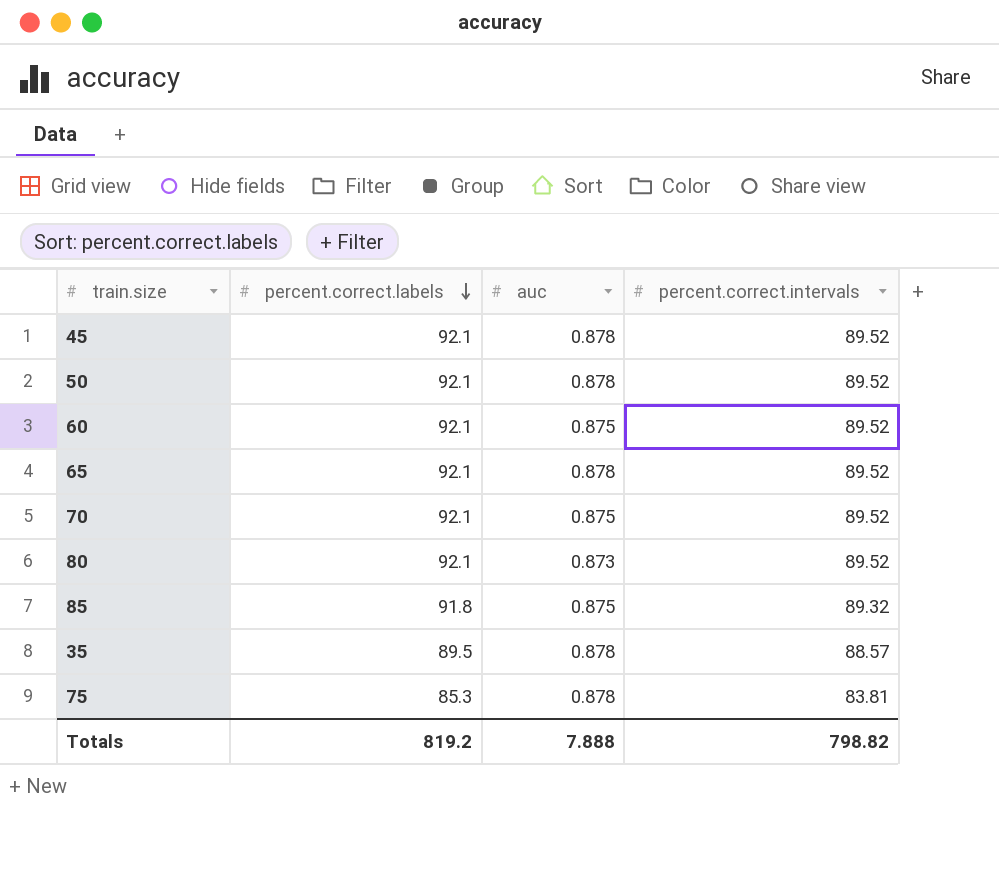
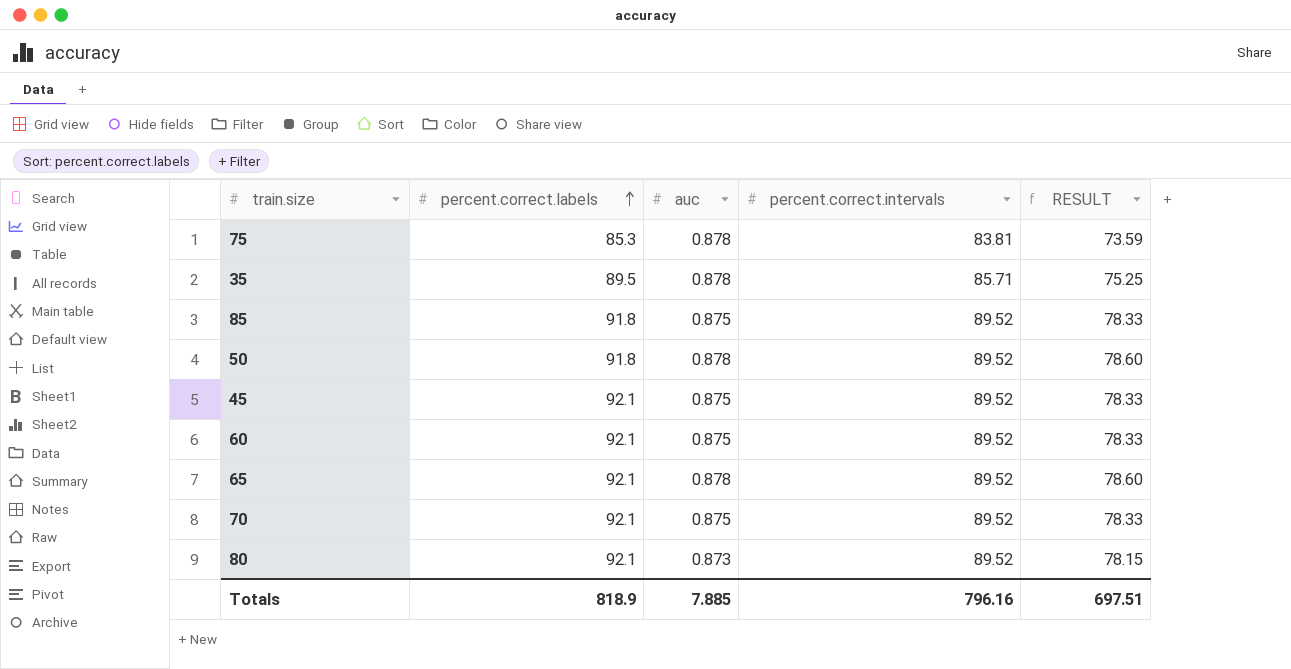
row order: percent.correct.labels descending -> percent.correct.labels ascending
column RESULT | formula: none -> [auc] * [percent.correct.intervals]
35 | percent.correct.intervals: 88.57 -> 85.71
85 | percent.correct.intervals: 89.32 -> 89.52
50 | percent.correct.labels: 92.1 -> 91.8
45 | auc: 0.878 -> 0.875
Totals | percent.correct.labels: 819.2 -> 818.9
Totals | auc: 7.888 -> 7.885
Totals | percent.correct.intervals: 798.82 -> 796.16

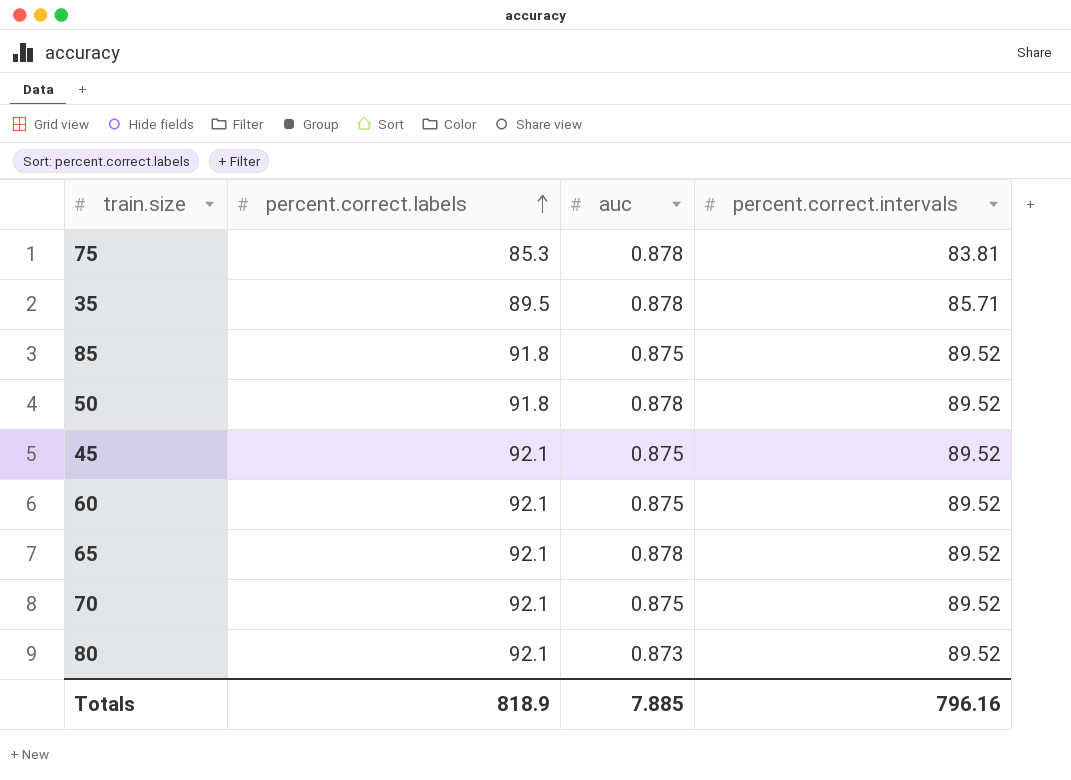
column RESULT | formula: [auc] * [percent.correct.intervals] -> none

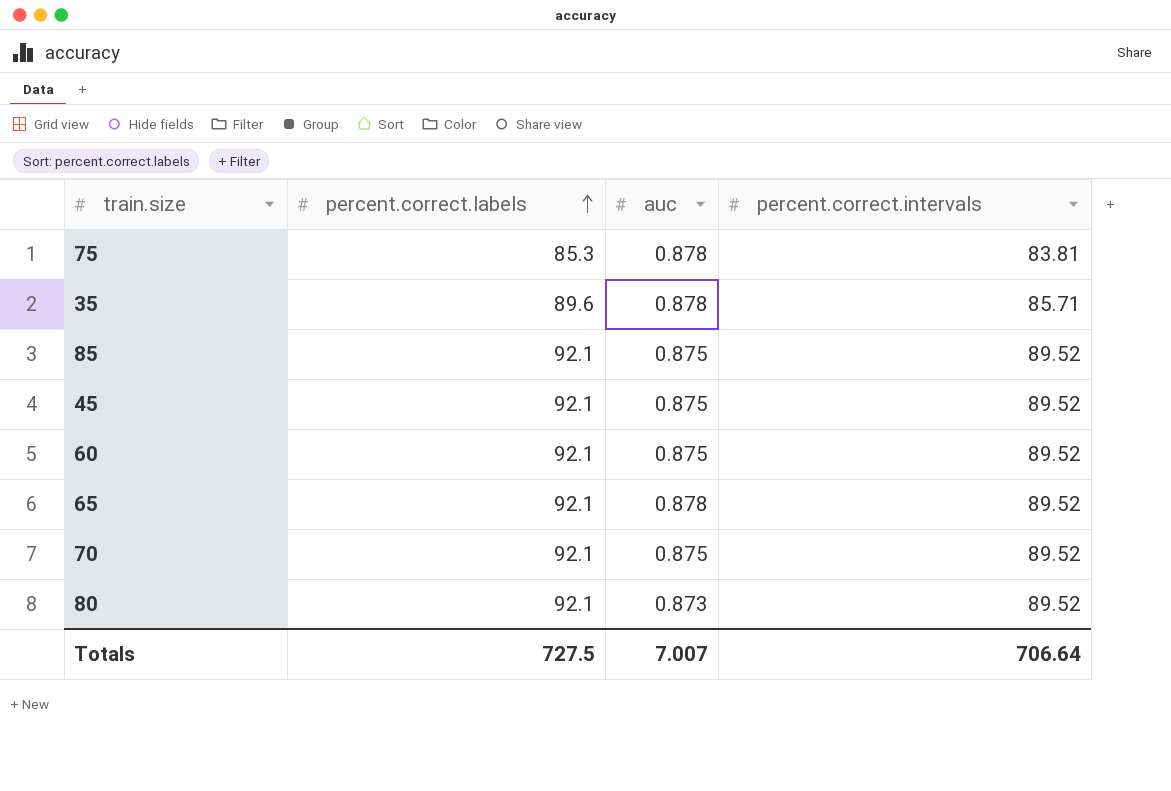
row 50: 91.8 | 0.878 | 89.52 -> none
35 | percent.correct.labels: 89.5 -> 89.6
85 | percent.correct.labels: 91.8 -> 92.1
Totals | percent.correct.labels: 818.9 -> 727.5
Totals | auc: 7.885 -> 7.007
Totals | percent.correct.intervals: 796.16 -> 706.64

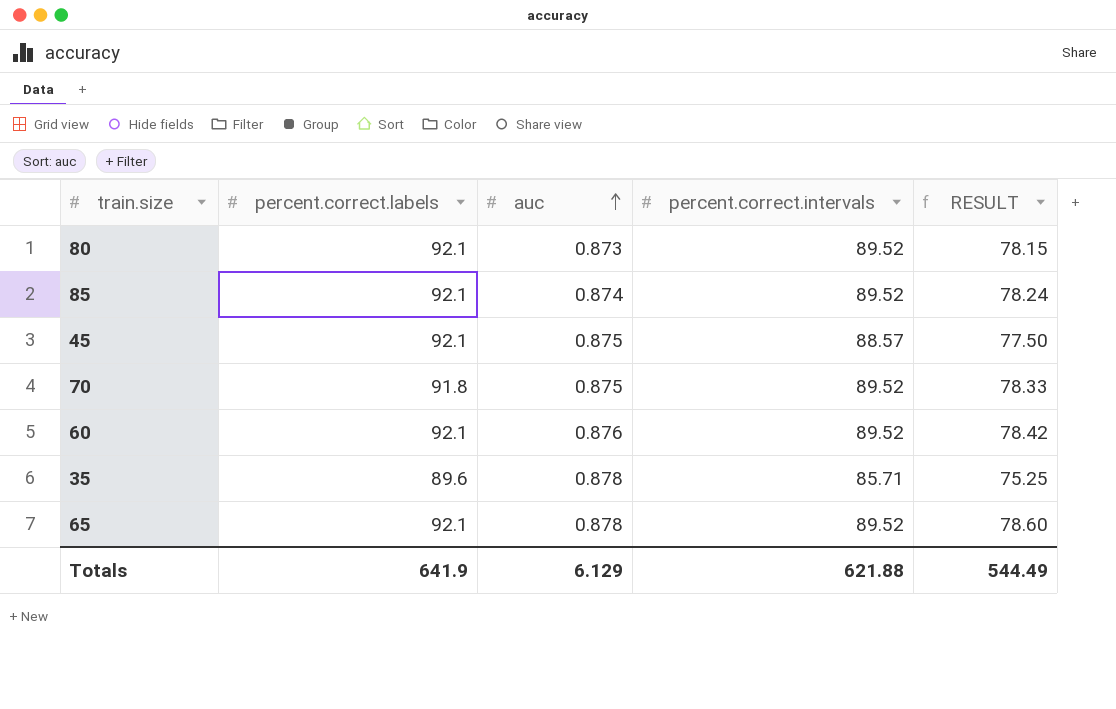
row order: percent.correct.labels ascending -> auc ascending
column RESULT | formula: none -> [auc] * [percent.correct.intervals]
row 75: 85.3 | 0.878 | 83.81 -> none
85 | auc: 0.875 -> 0.874
45 | percent.correct.intervals: 89.52 -> 88.57
70 | percent.correct.labels: 92.1 -> 91.8
60 | auc: 0.875 -> 0.876
Totals | percent.correct.labels: 727.5 -> 641.9
Totals | auc: 7.007 -> 6.129
Totals | percent.correct.intervals: 706.64 -> 621.88

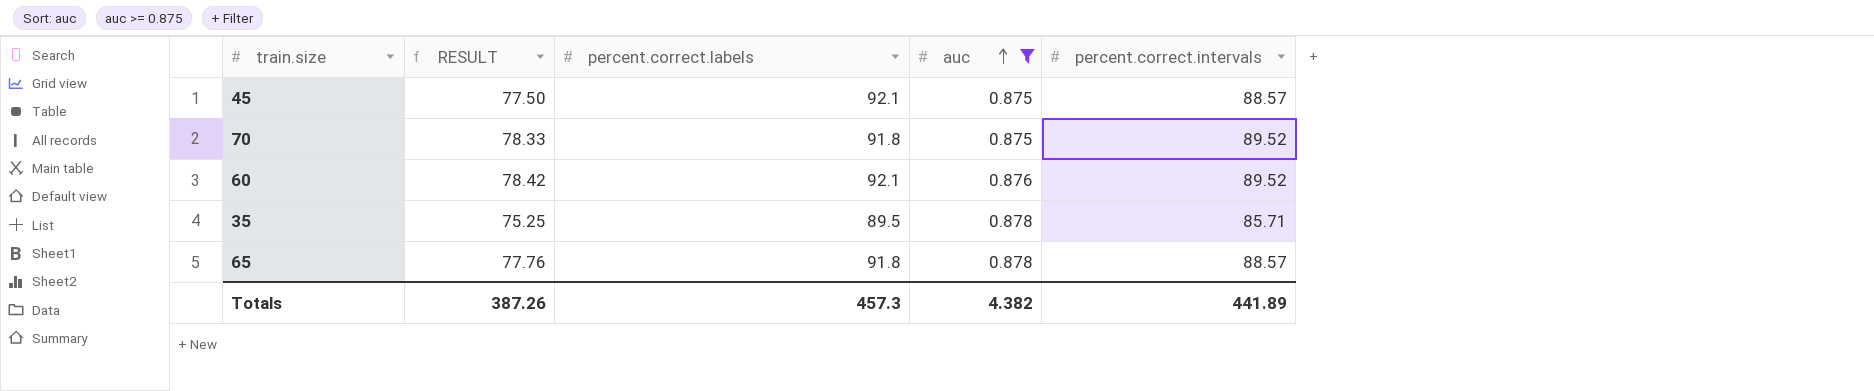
filter: none -> auc >= 0.875
column RESULT | position: 5 -> 2
35 | percent.correct.labels: 89.6 -> 89.5
65 | RESULT: 78.60 -> 77.76
65 | percent.correct.labels: 92.1 -> 91.8
65 | percent.correct.intervals: 89.52 -> 88.57
Totals | RESULT: 544.49 -> 387.26
Totals | percent.correct.labels: 641.9 -> 457.3
Totals | auc: 6.129 -> 4.382
Totals | percent.correct.intervals: 621.88 -> 441.89

